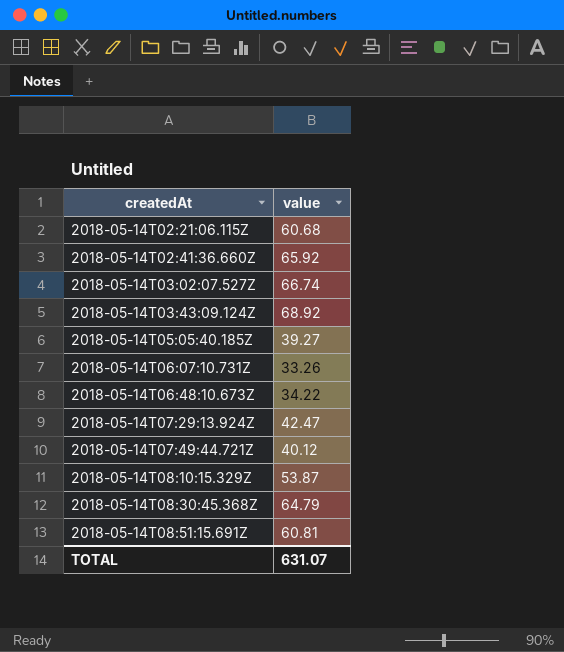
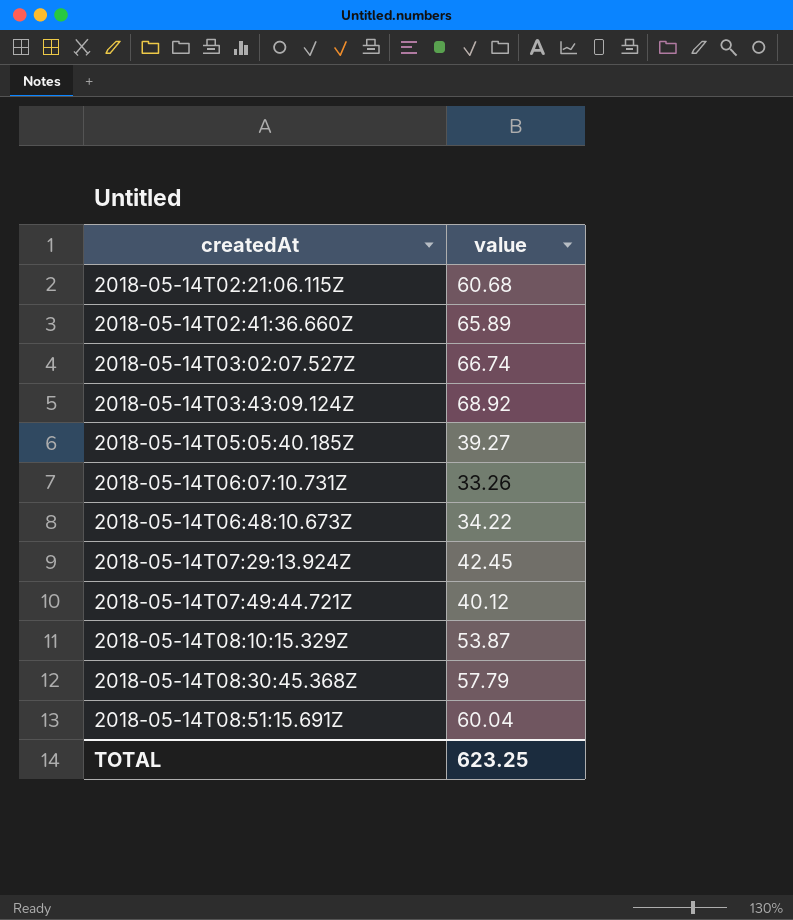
2018-05-14T02:41:36.660Z | value: 65.92 -> 65.89
2018-05-14T07:29:13.924Z | value: 42.47 -> 42.45
2018-05-14T08:30:45.368Z | value: 64.79 -> 57.79
2018-05-14T08:51:15.691Z | value: 60.81 -> 60.04
TOTAL | value: 631.07 -> 623.25

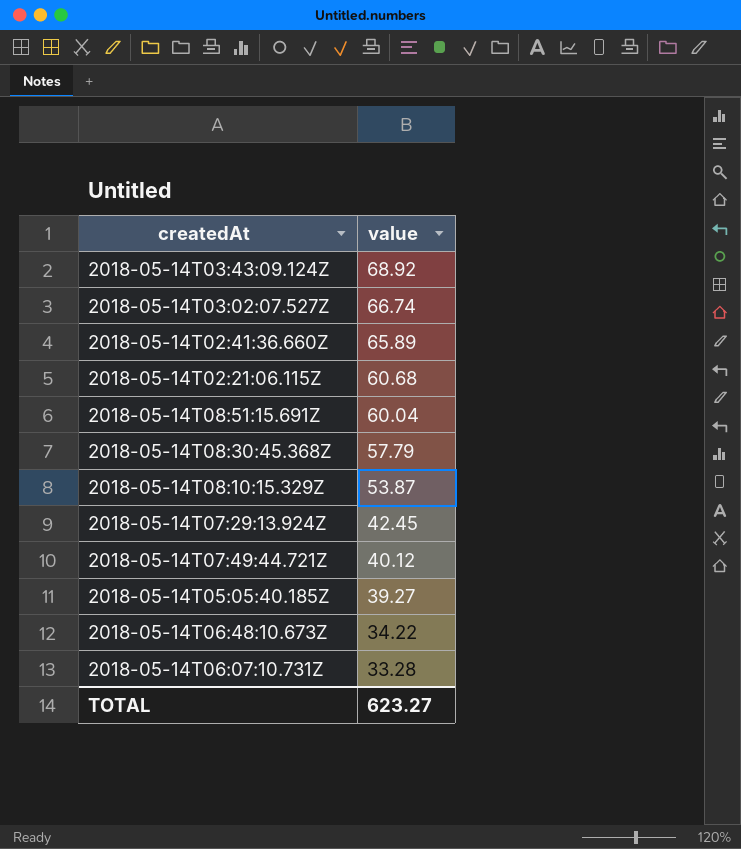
row order: createdAt ascending -> value descending
2018-05-14T06:07:10.731Z | value: 33.26 -> 33.28
TOTAL | value: 623.25 -> 623.27

